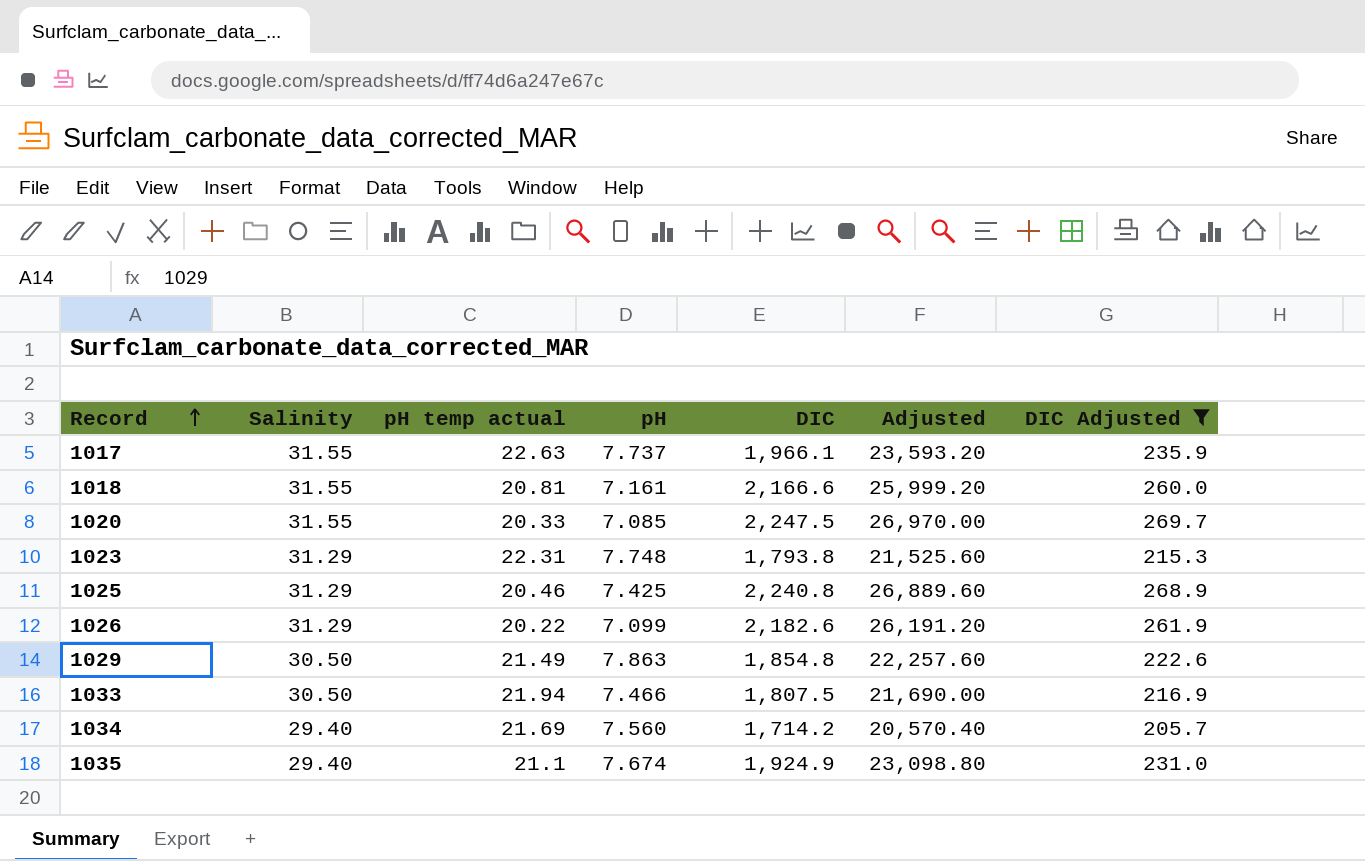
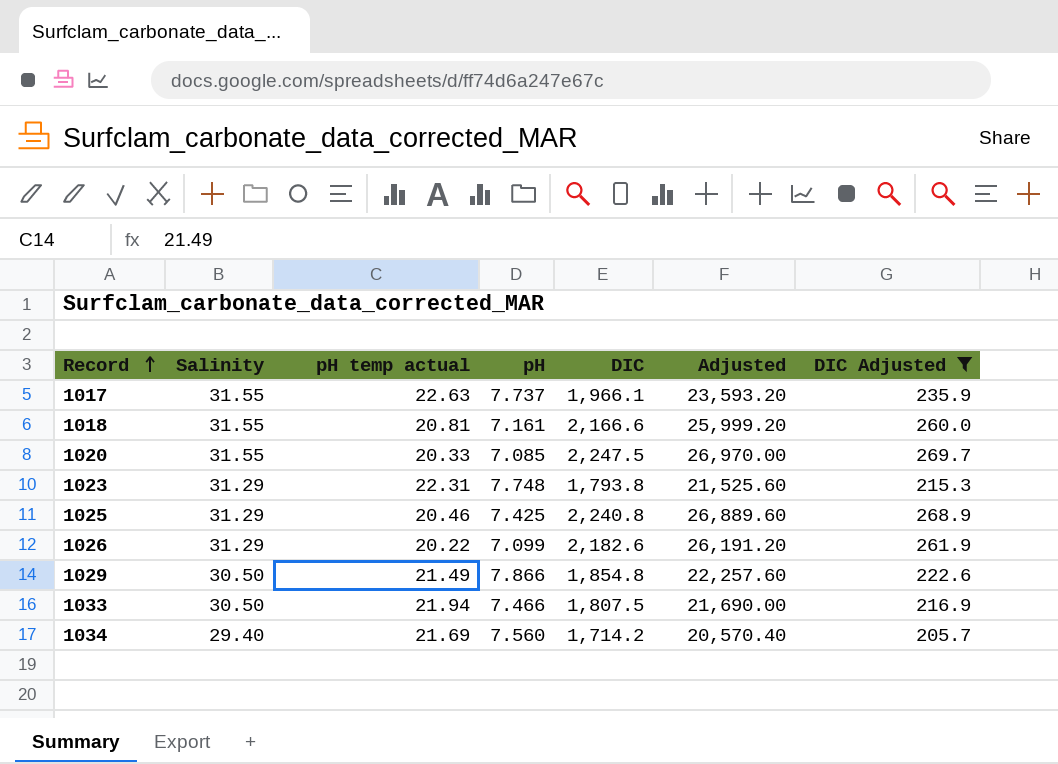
row 1035: 29.40 | 21.1 | 7.674 | 1,924.9 | 23,098.80 | 231.0 -> none
1029 | pH: 7.863 -> 7.866

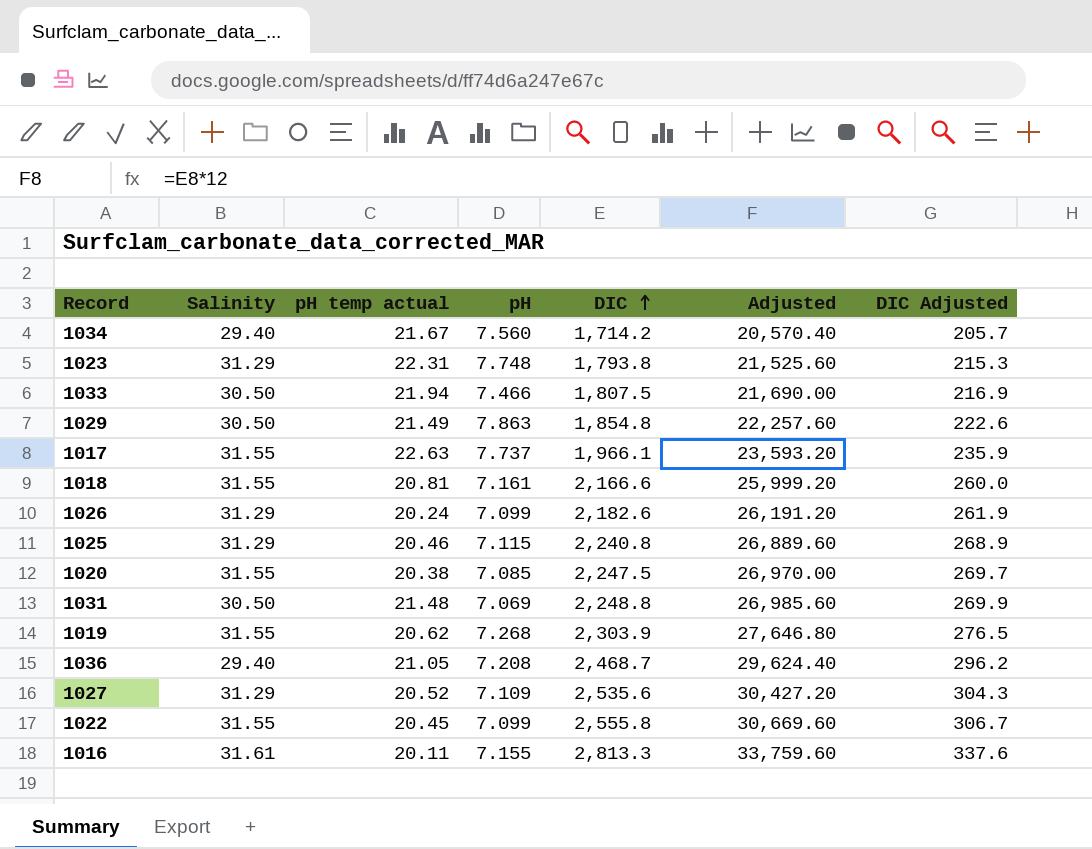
filter: DIC Adjusted <= 269.7 -> none
row order: Record ascending -> DIC ascending
1034 | pH temp actual: 21.69 -> 21.67
1029 | pH: 7.866 -> 7.863
1026 | pH temp actual: 20.22 -> 20.24
1025 | pH: 7.425 -> 7.115
1020 | pH temp actual: 20.33 -> 20.38

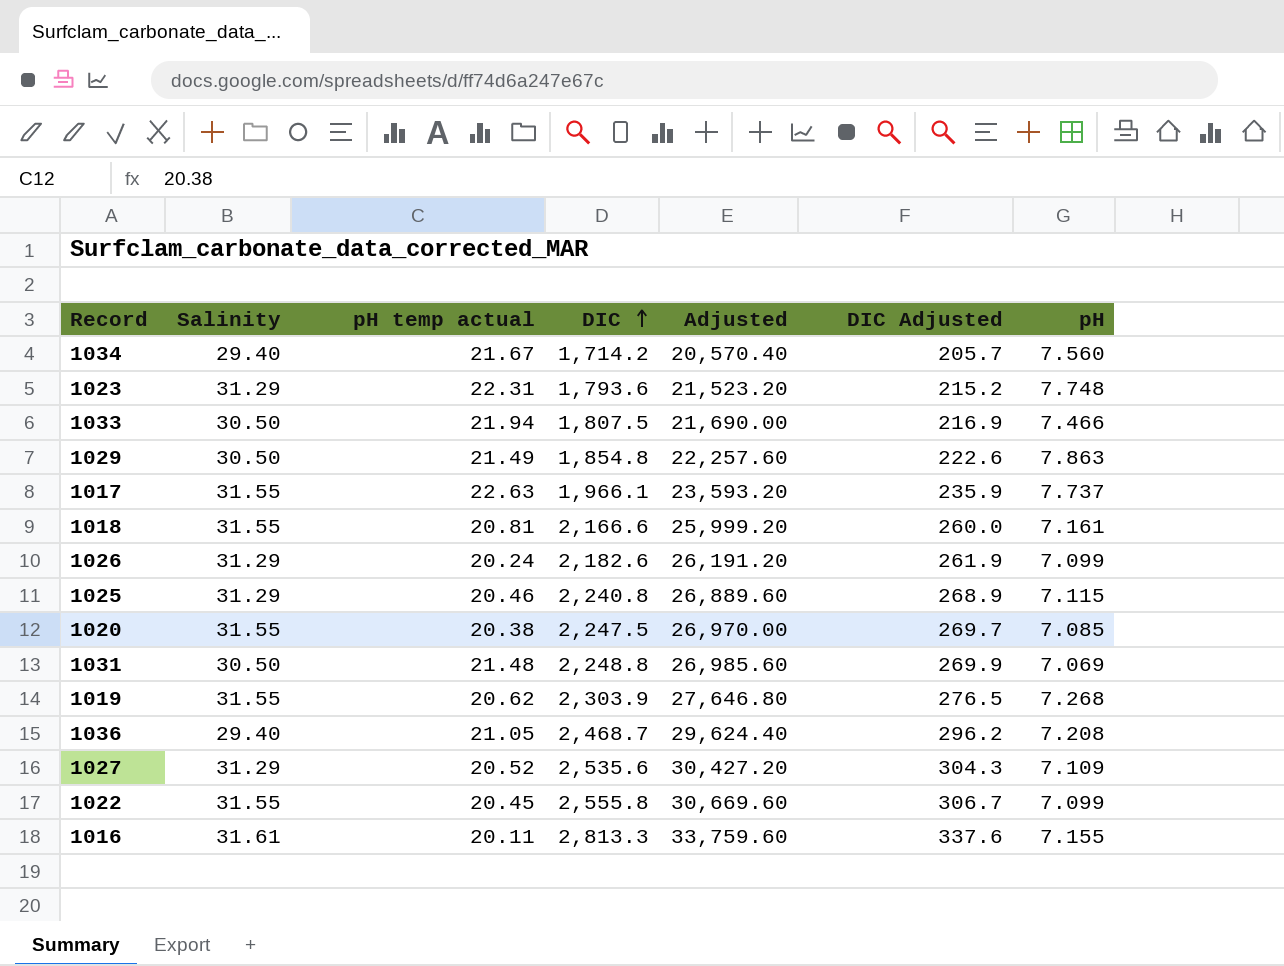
column pH | position: 4 -> 7
1023 | DIC: 1,793.8 -> 1,793.6
1023 | Adjusted: 21,525.60 -> 21,523.20
1023 | DIC Adjusted: 215.3 -> 215.2

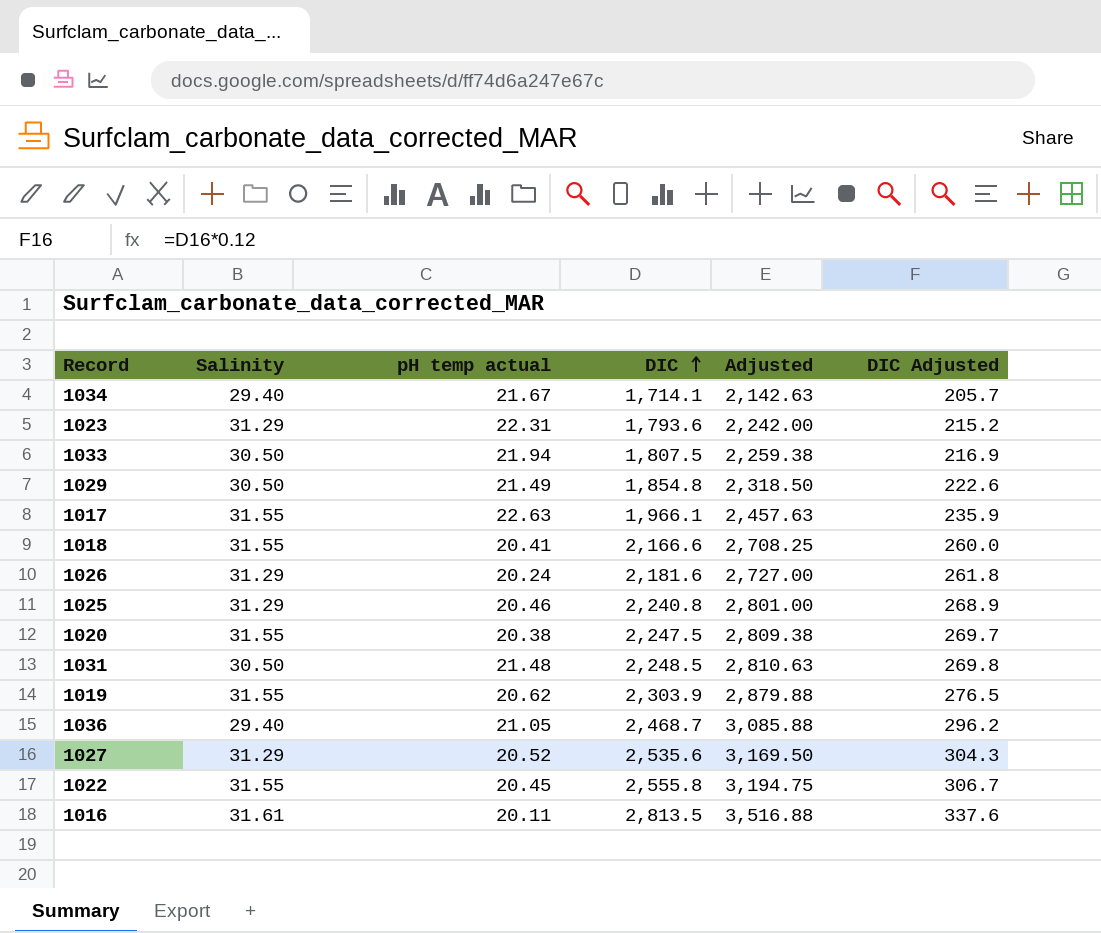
column pH | position: 7 -> none
column Adjusted | formula: [DIC] * 12 -> [DIC] * 1.25
1034 | DIC: 1,714.2 -> 1,714.1
1018 | pH temp actual: 20.81 -> 20.41
1026 | DIC: 2,182.6 -> 2,181.6
1026 | DIC Adjusted: 261.9 -> 261.8
1031 | DIC: 2,248.8 -> 2,248.5
1031 | DIC Adjusted: 269.9 -> 269.8
1016 | DIC: 2,813.3 -> 2,813.5

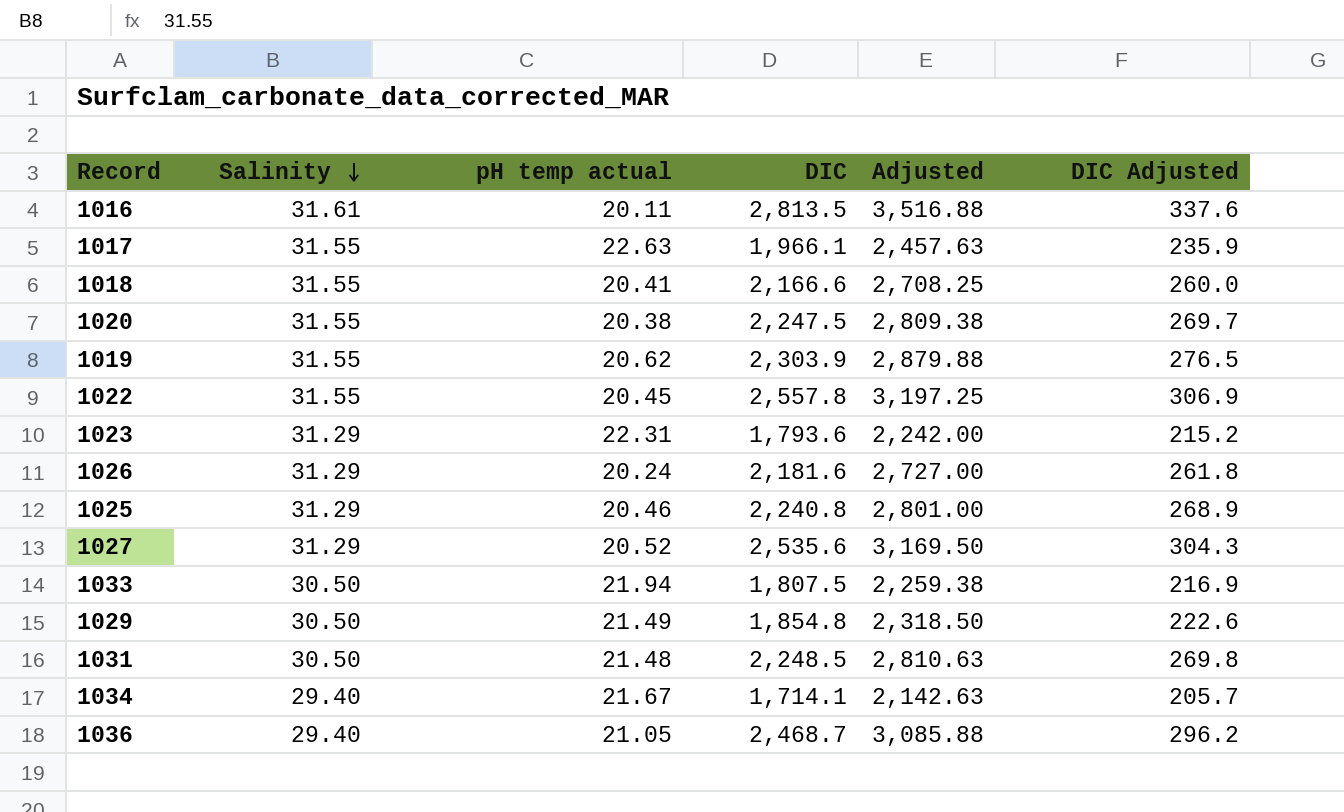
row order: DIC ascending -> Salinity descending
1022 | DIC: 2,555.8 -> 2,557.8
1022 | Adjusted: 3,194.75 -> 3,197.25
1022 | DIC Adjusted: 306.7 -> 306.9

